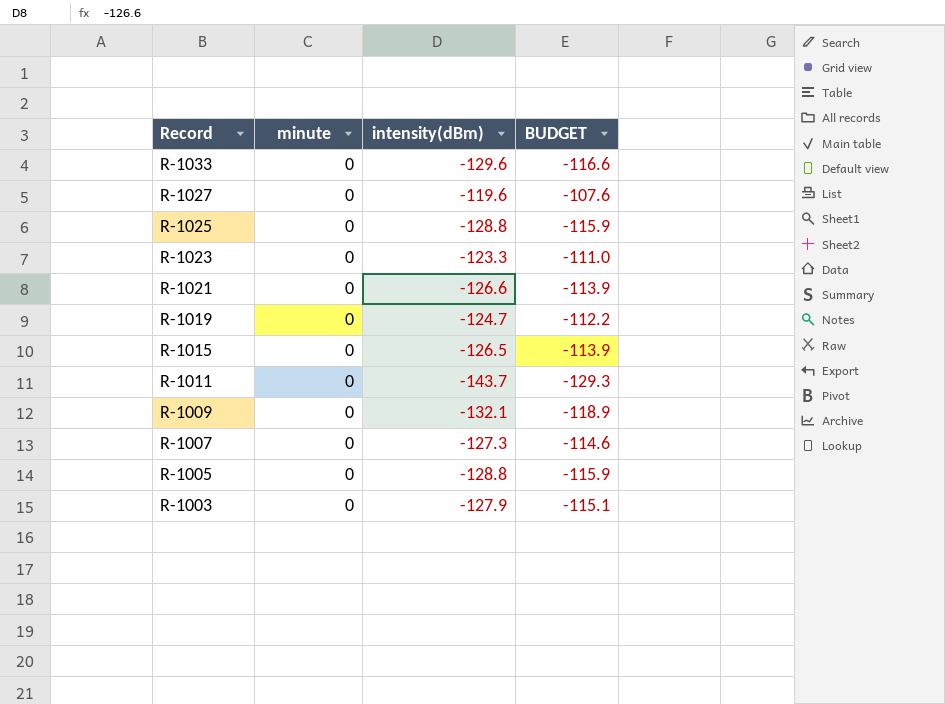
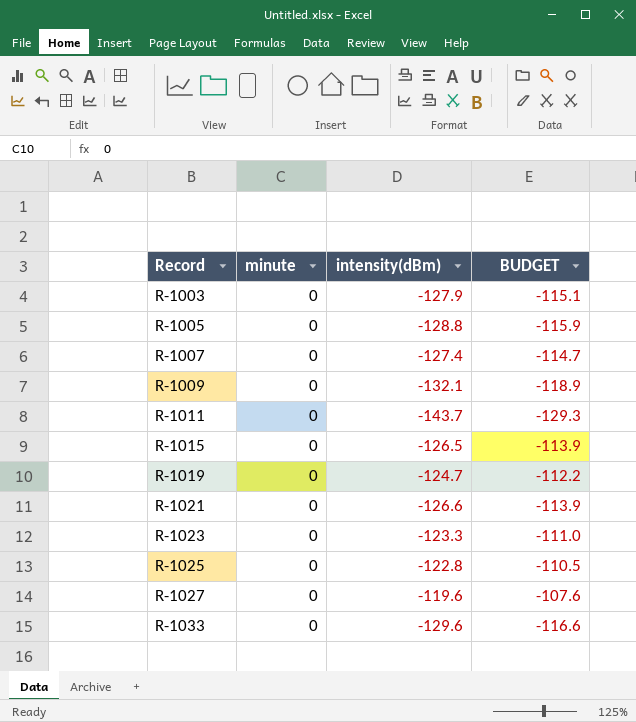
row order: Record descending -> Record ascending
R-1007 | intensity(dBm): -127.3 -> -127.4
R-1007 | BUDGET: -114.6 -> -114.7
R-1025 | intensity(dBm): -128.8 -> -122.8
R-1025 | BUDGET: -115.9 -> -110.5

